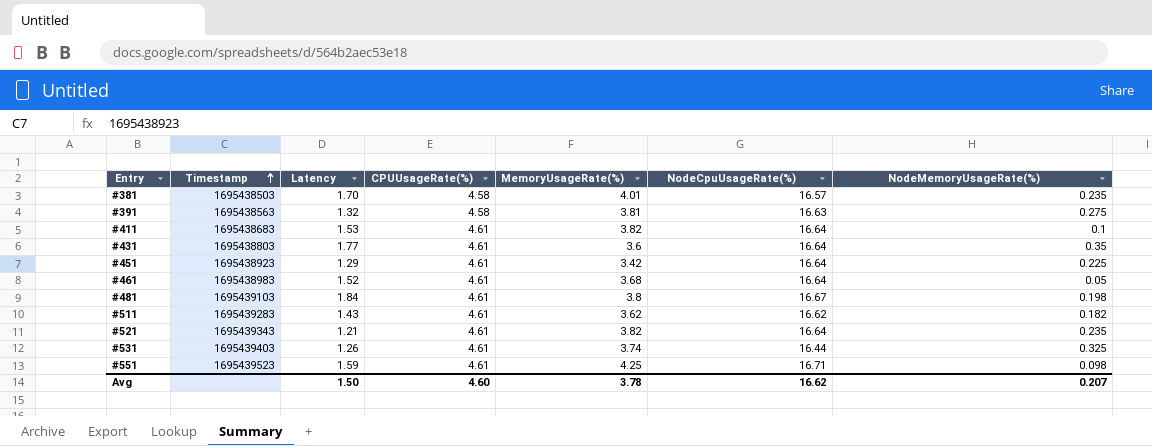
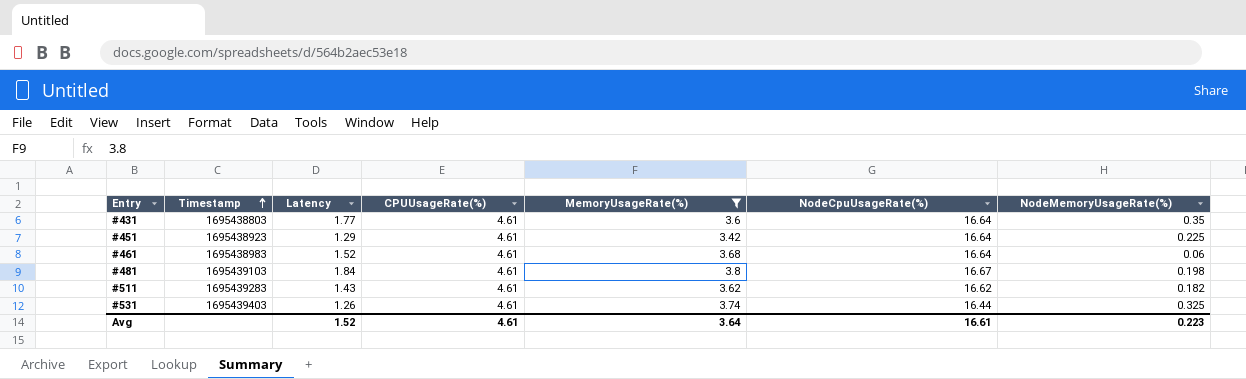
filter: none -> MemoryUsageRate(%) <= 3.8
#461 | NodeMemoryUsageRate(%): 0.05 -> 0.06
Avg | Latency: 1.50 -> 1.52
Avg | CPUUsageRate(%): 4.60 -> 4.61
Avg | MemoryUsageRate(%): 3.78 -> 3.64
Avg | NodeCpuUsageRate(%): 16.62 -> 16.61
Avg | NodeMemoryUsageRate(%): 0.207 -> 0.223

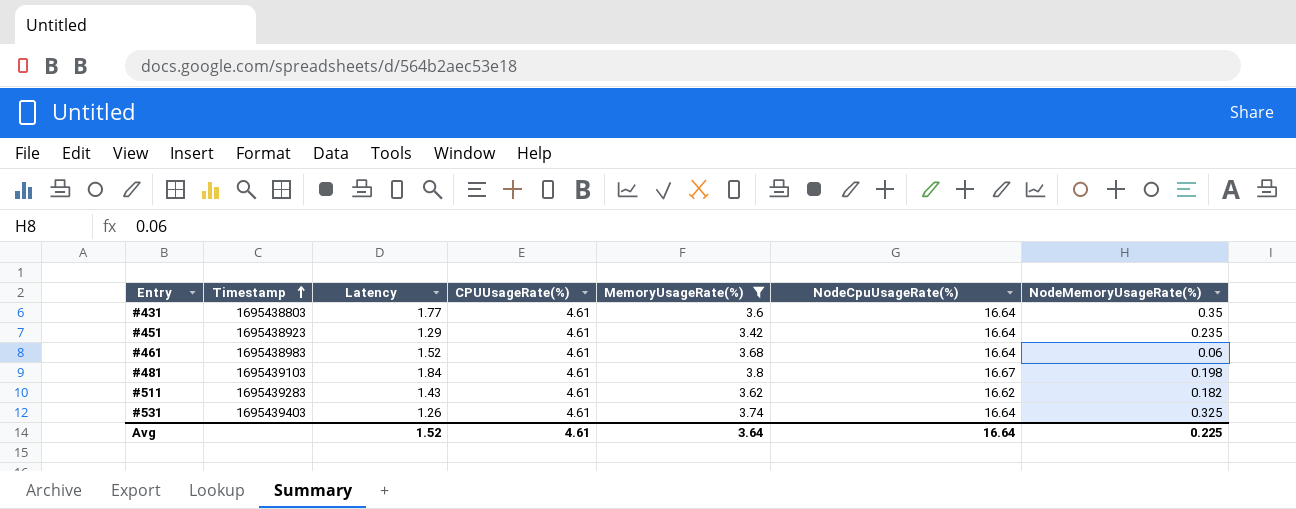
#451 | NodeMemoryUsageRate(%): 0.225 -> 0.235
#531 | NodeCpuUsageRate(%): 16.44 -> 16.64
Avg | NodeCpuUsageRate(%): 16.61 -> 16.64
Avg | NodeMemoryUsageRate(%): 0.223 -> 0.225

